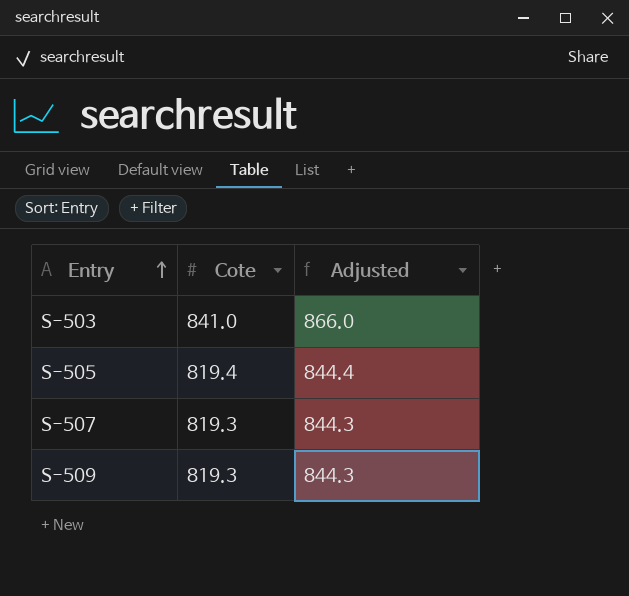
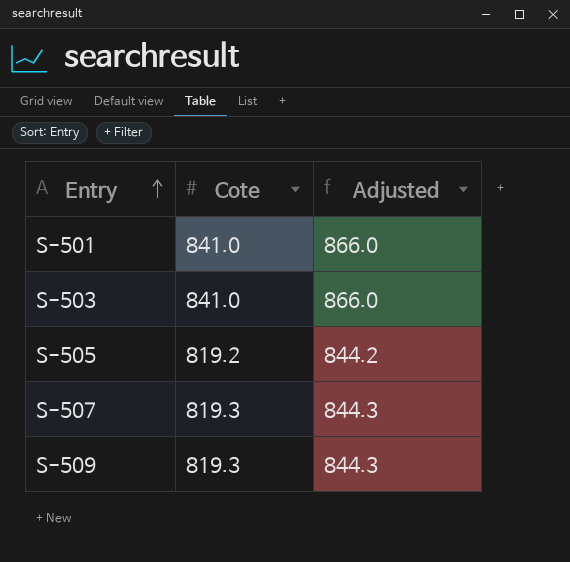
row S-501: none -> 841.0 | 866.0
S-505 | Cote: 819.4 -> 819.2
S-505 | Adjusted: 844.4 -> 844.2

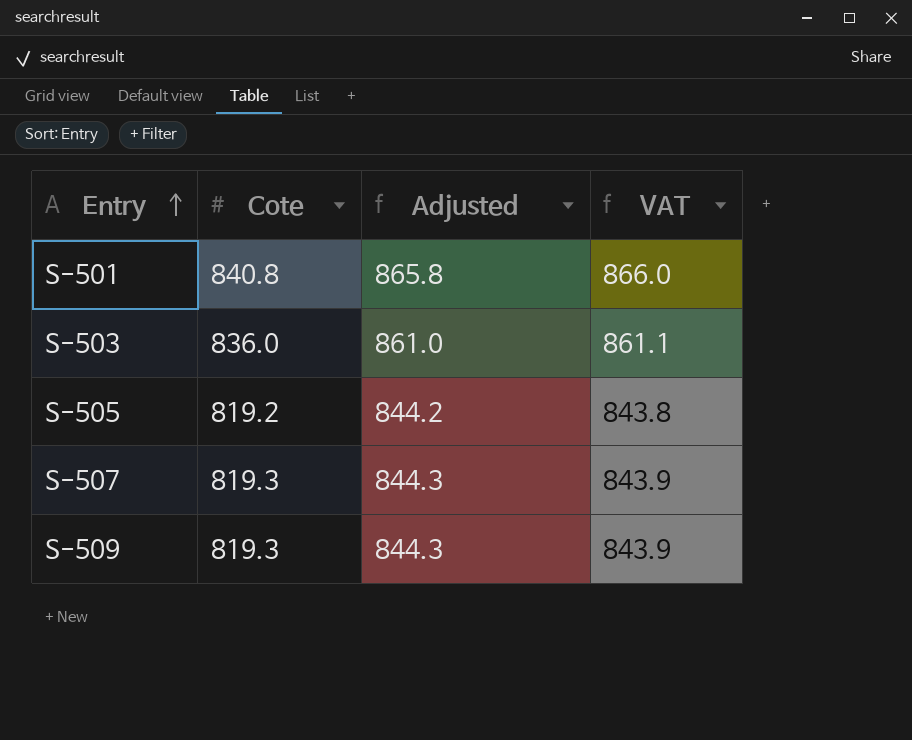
column VAT | formula: none -> [Cote] * 1.03
S-501 | Cote: 841.0 -> 840.8
S-501 | Adjusted: 866.0 -> 865.8
S-503 | Cote: 841.0 -> 836.0
S-503 | Adjusted: 866.0 -> 861.0

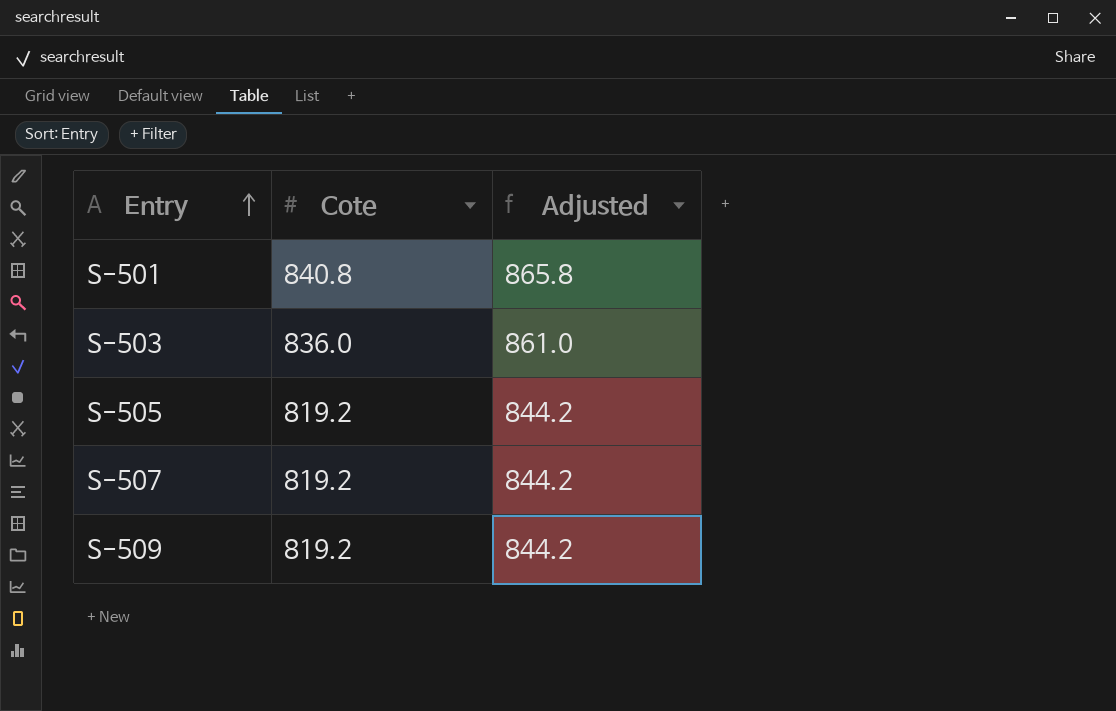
column VAT | formula: [Cote] * 1.03 -> none
S-507 | Cote: 819.3 -> 819.2
S-507 | Adjusted: 844.3 -> 844.2
S-509 | Cote: 819.3 -> 819.2
S-509 | Adjusted: 844.3 -> 844.2

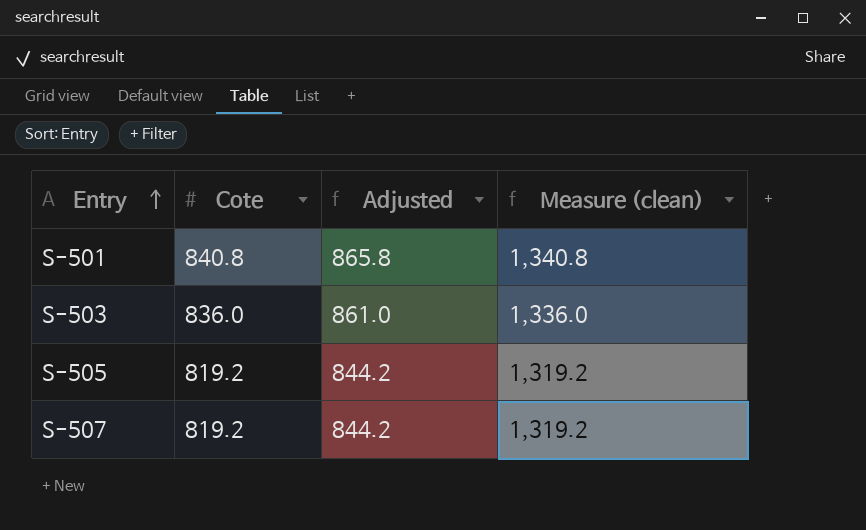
column Measure (clean) | formula: none -> [Cote] + 500
row S-509: 819.2 | 844.2 -> none

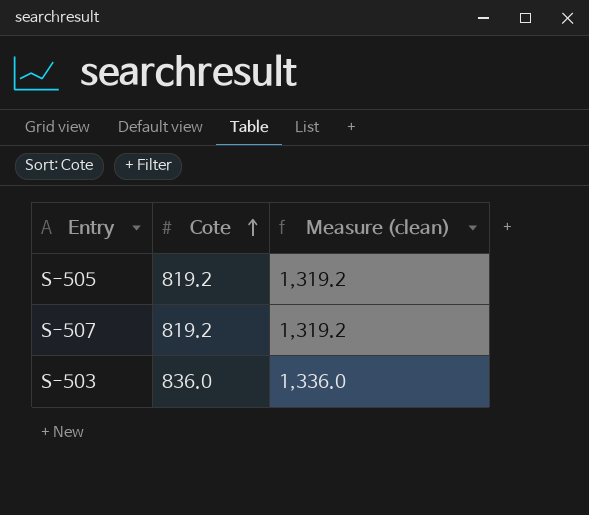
row order: Entry ascending -> Cote ascending
column Adjusted | formula: [Cote] + 25 -> none
row S-501: 840.8 | 865.8 | 1,340.8 -> none

